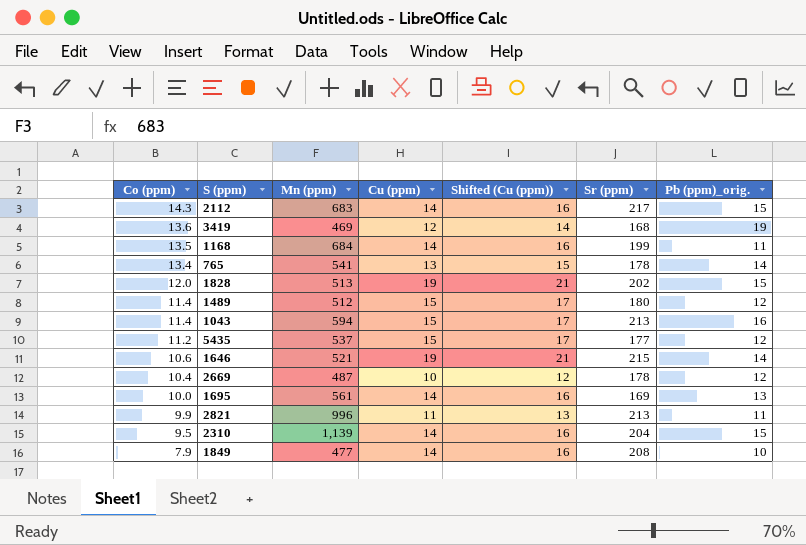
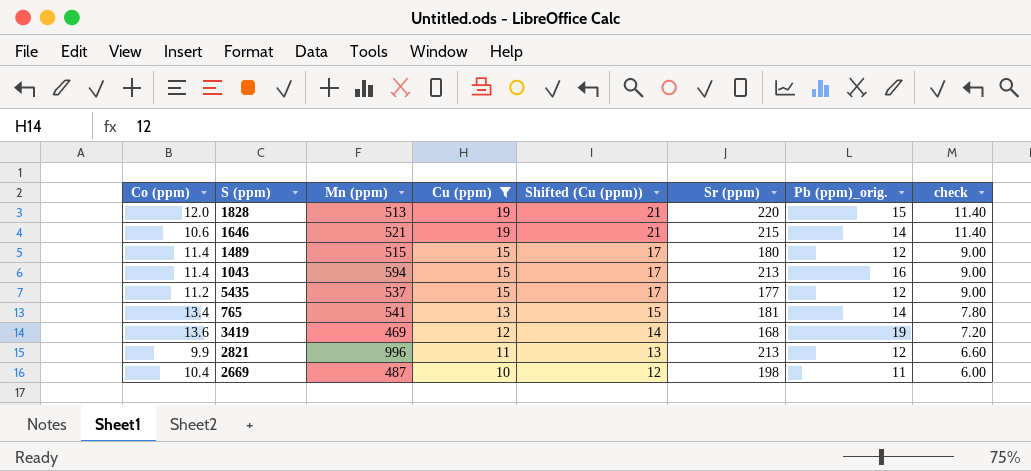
filter: none -> Cu (ppm) != 14
row order: Co (ppm) descending -> Cu (ppm) descending
column check | formula: none -> [Cu (ppm)] * 0.6
1828 | Sr (ppm): 202 -> 220
1489 | Mn (ppm): 512 -> 515
765 | Sr (ppm): 178 -> 181
2821 | Pb (ppm)_orig.: 11 -> 12
2669 | Sr (ppm): 178 -> 198
2669 | Pb (ppm)_orig.: 12 -> 11

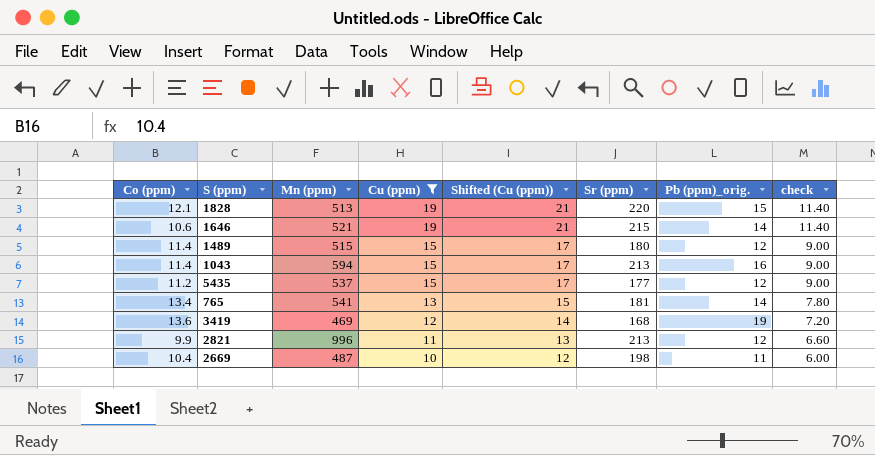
1828 | Co (ppm): 12.0 -> 12.1

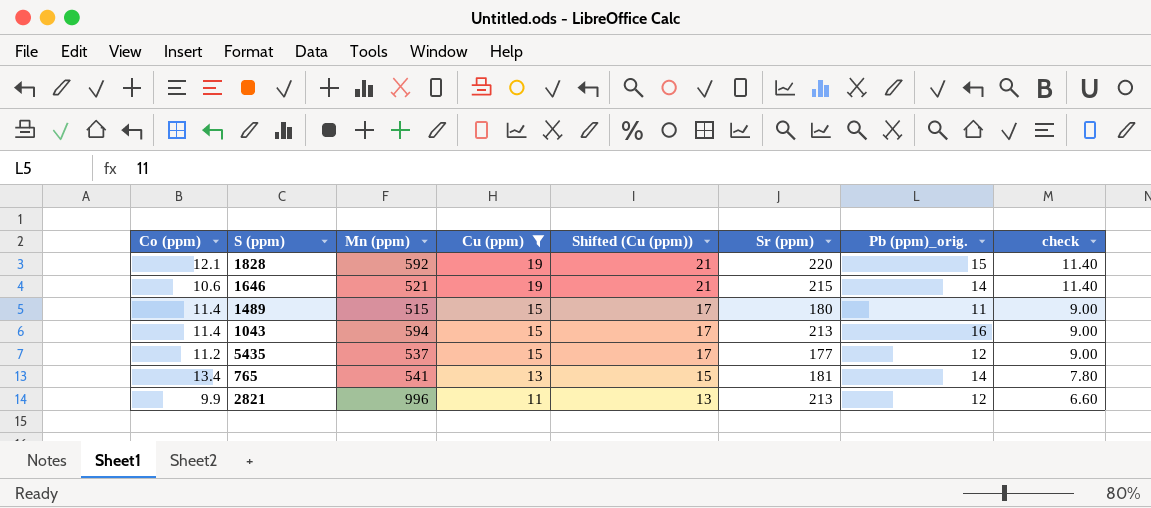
row 3419: 13.6 | 469 | 12 | 14 | 168 | 19 | 7.20 -> none
row 2669: 10.4 | 487 | 10 | 12 | 198 | 11 | 6.00 -> none
1828 | Mn (ppm): 513 -> 592
1489 | Pb (ppm)_orig.: 12 -> 11

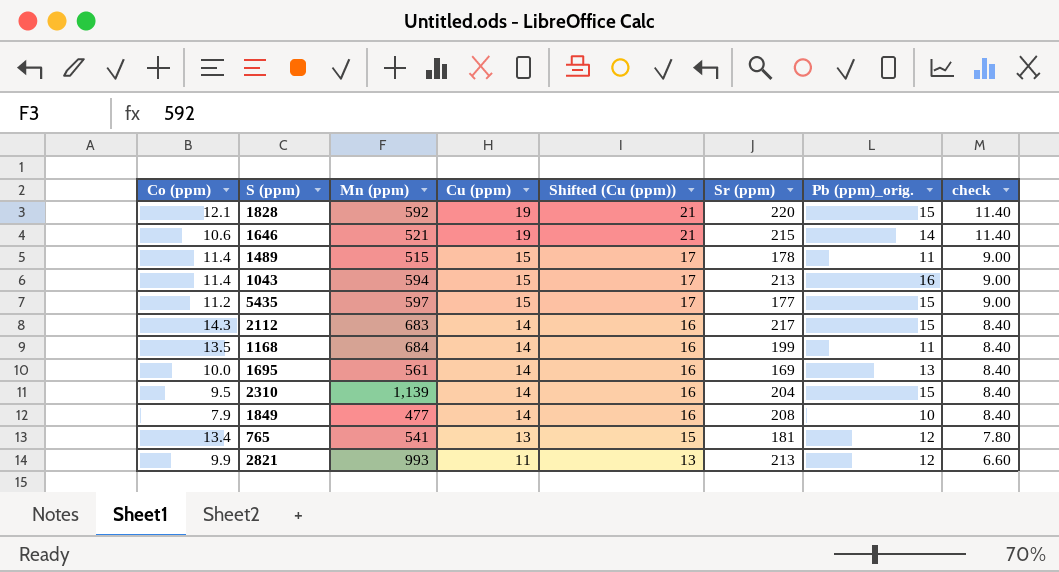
filter: Cu (ppm) != 14 -> none
1489 | Sr (ppm): 180 -> 178
5435 | Mn (ppm): 537 -> 597
5435 | Pb (ppm)_orig.: 12 -> 15
765 | Pb (ppm)_orig.: 14 -> 12
2821 | Mn (ppm): 996 -> 993

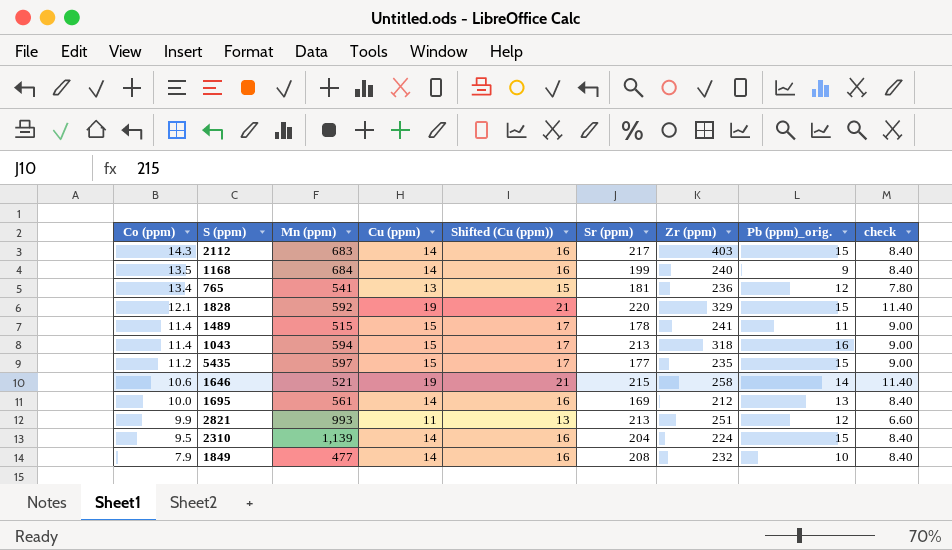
row order: Cu (ppm) descending -> Co (ppm) descending
column Zr (ppm) | position: none -> 7
1168 | Pb (ppm)_orig.: 11 -> 9

